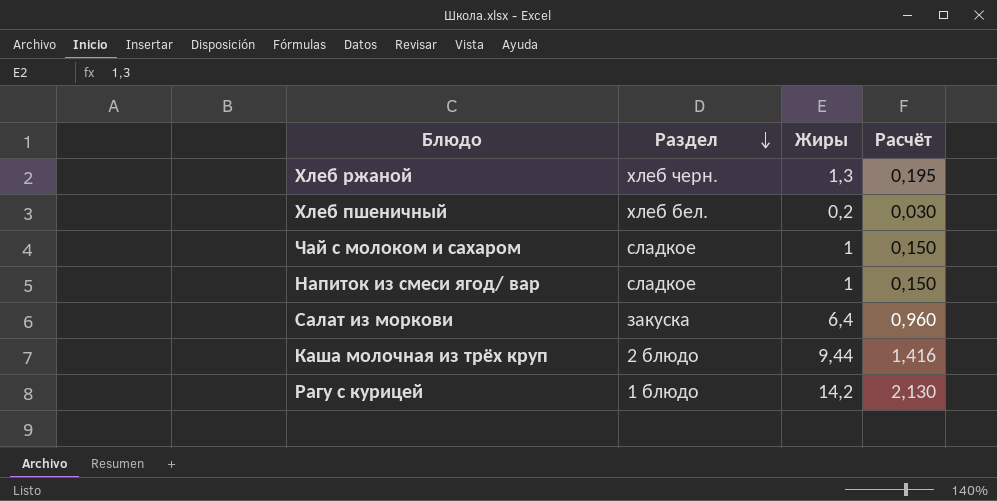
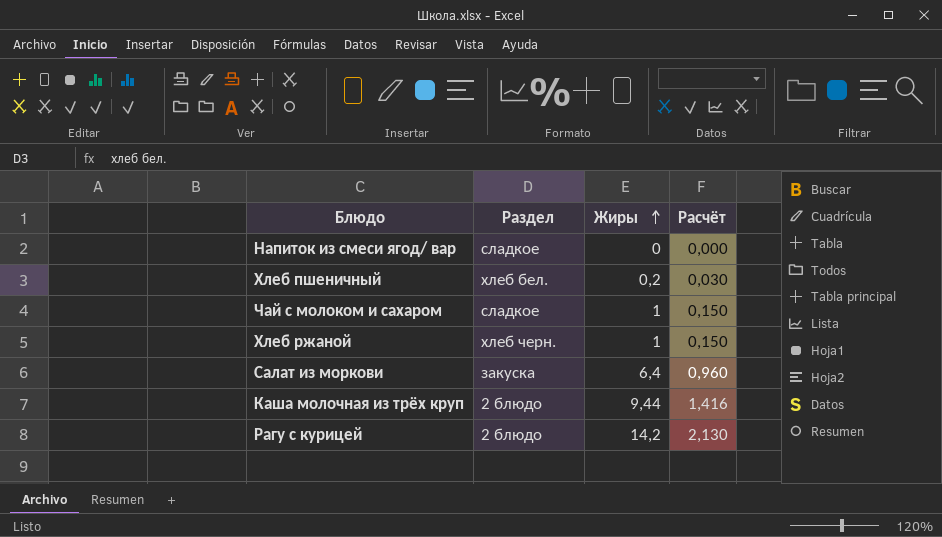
row order: Раздел descending -> Жиры ascending
Напиток из смеси ягод/ вар | Жиры: 1 -> 0
Напиток из смеси ягод/ вар | Расчёт: 0,150 -> 0,000
Хлеб ржаной | Жиры: 1,3 -> 1
Хлеб ржаной | Расчёт: 0,195 -> 0,150
Рагу с курицей | Раздел: 1 блюдо -> 2 блюдо

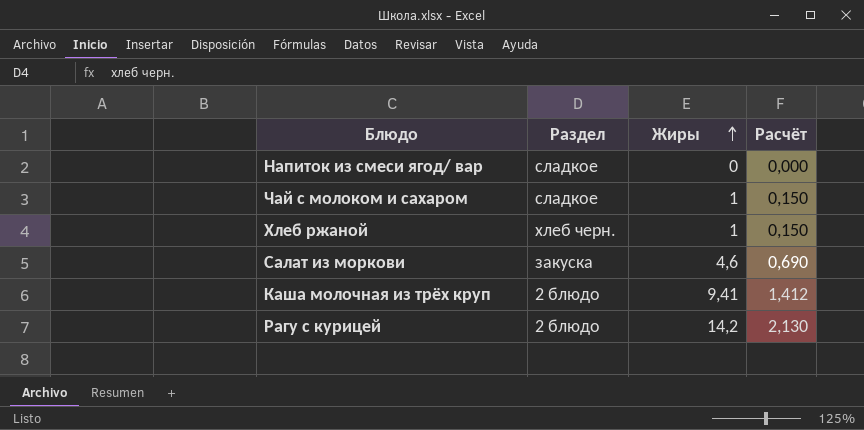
row Хлеб пшеничный: хлеб бел. | 0,2 | 0,030 -> none
Салат из моркови | Жиры: 6,4 -> 4,6
Салат из моркови | Расчёт: 0,960 -> 0,690
Каша молочная из трёх круп | Жиры: 9,44 -> 9,41
Каша молочная из трёх круп | Расчёт: 1,416 -> 1,412

